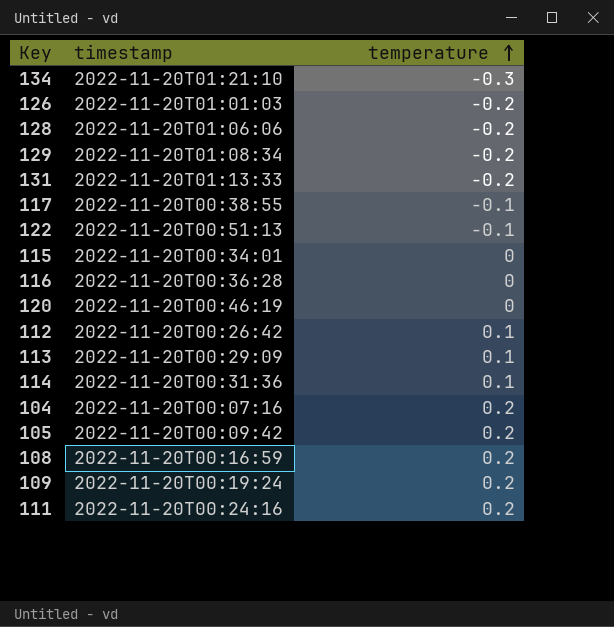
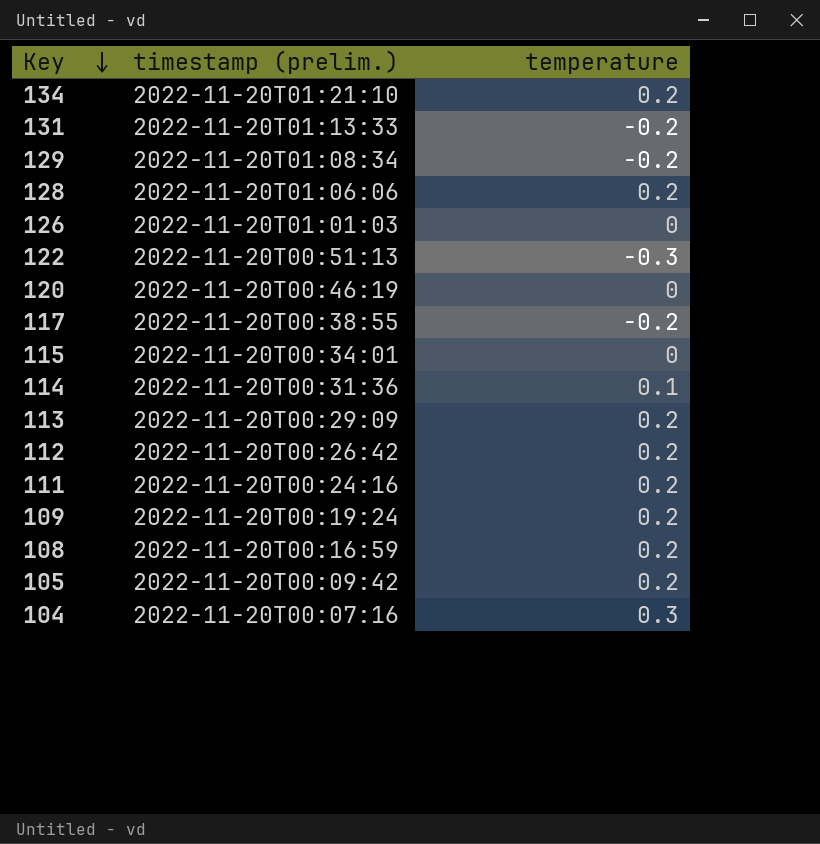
row order: temperature ascending -> Key descending
column name: timestamp -> timestamp (prelim.)
row 116: 2022-11-20T00:36:28 | 0 -> none
134 | temperature: -0.3 -> 0.2
128 | temperature: -0.2 -> 0.2
126 | temperature: -0.2 -> 0
122 | temperature: -0.1 -> -0.3
117 | temperature: -0.1 -> -0.2
113 | temperature: 0.1 -> 0.2
112 | temperature: 0.1 -> 0.2
104 | temperature: 0.2 -> 0.3

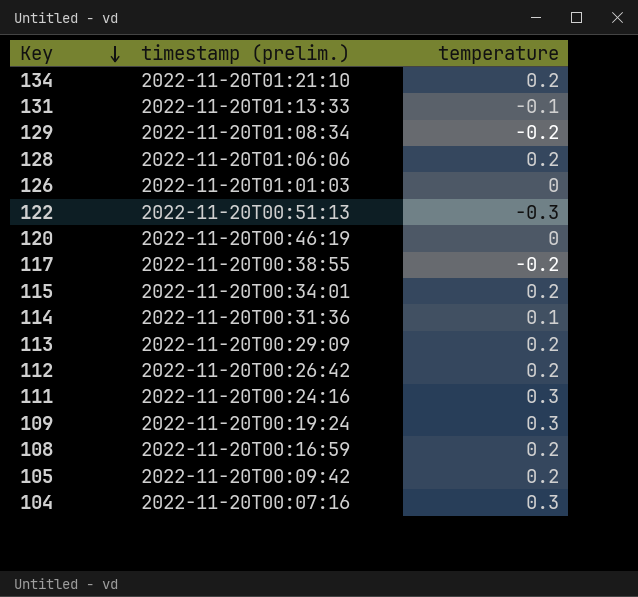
131 | temperature: -0.2 -> -0.1
115 | temperature: 0 -> 0.2
111 | temperature: 0.2 -> 0.3
109 | temperature: 0.2 -> 0.3

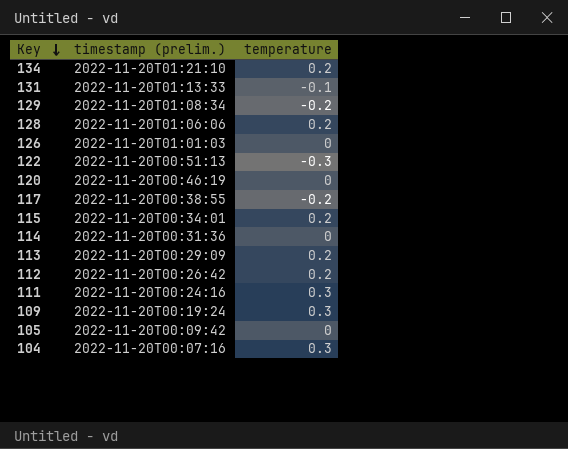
row 108: 2022-11-20T00:16:59 | 0.2 -> none
114 | temperature: 0.1 -> 0
105 | temperature: 0.2 -> 0

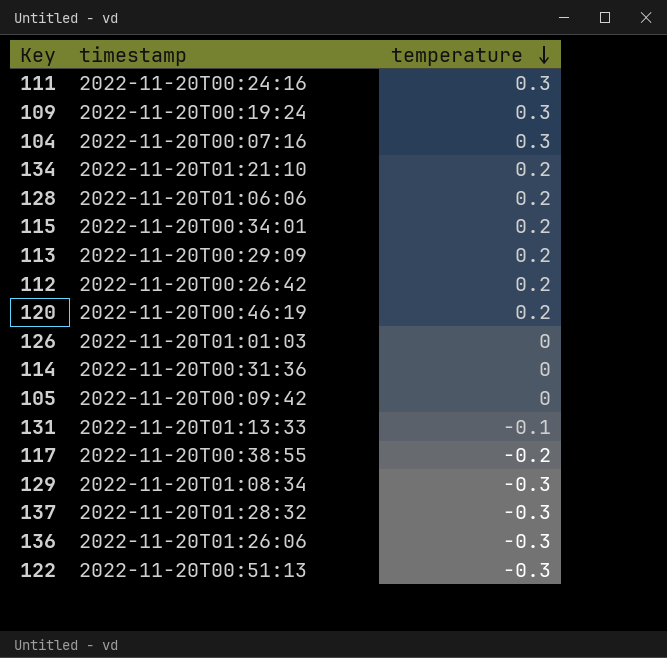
row order: Key descending -> temperature descending
column name: timestamp (prelim.) -> timestamp
120 | temperature: 0 -> 0.2
129 | temperature: -0.2 -> -0.3
row 137: none -> 2022-11-20T01:28:32 | -0.3
row 136: none -> 2022-11-20T01:26:06 | -0.3

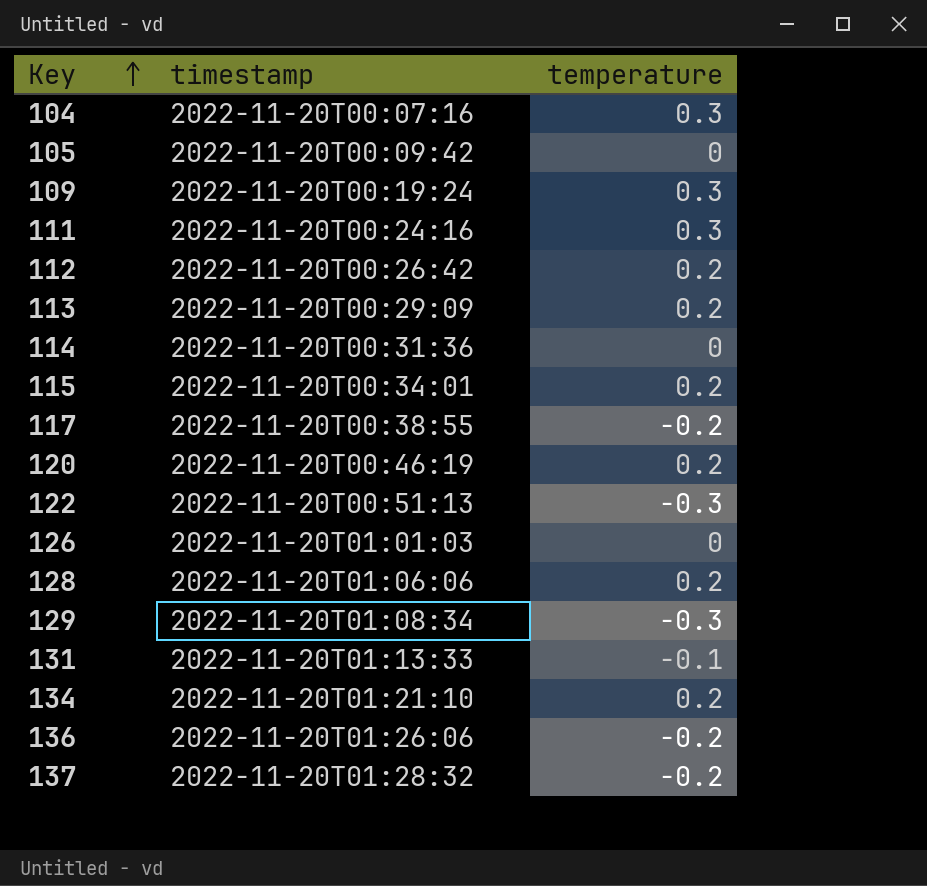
row order: temperature descending -> Key ascending
136 | temperature: -0.3 -> -0.2
137 | temperature: -0.3 -> -0.2

